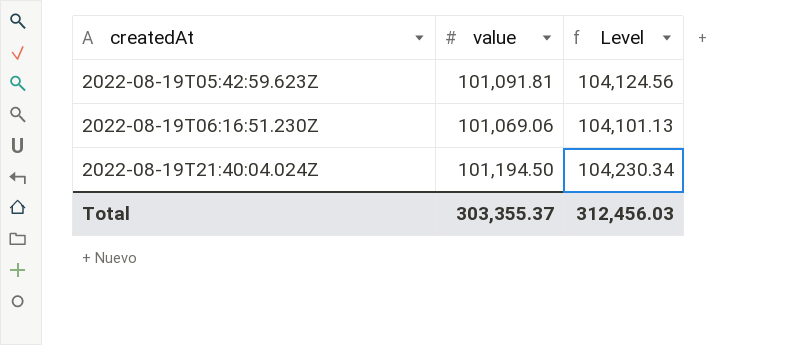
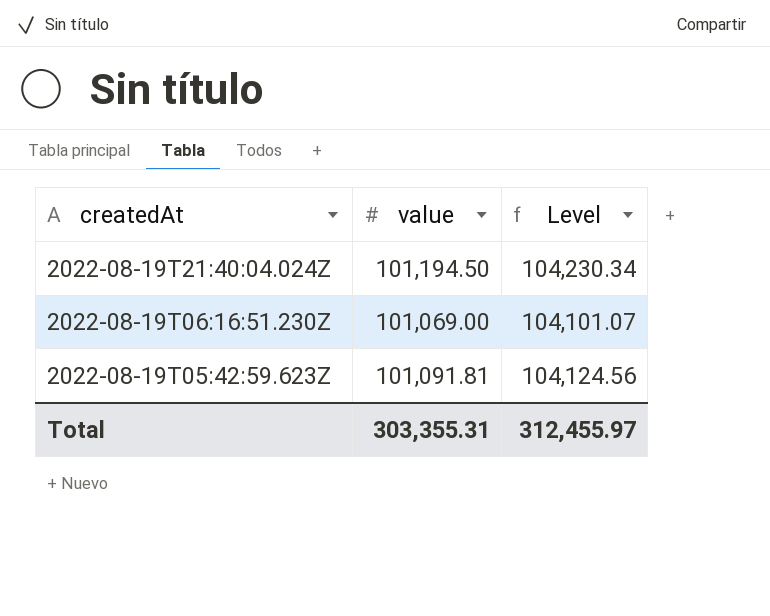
row order: createdAt ascending -> createdAt descending
2022-08-19T06:16:51.230Z | value: 101,069.06 -> 101,069.00
2022-08-19T06:16:51.230Z | Level: 104,101.13 -> 104,101.07
Total | value: 303,355.37 -> 303,355.31
Total | Level: 312,456.03 -> 312,455.97

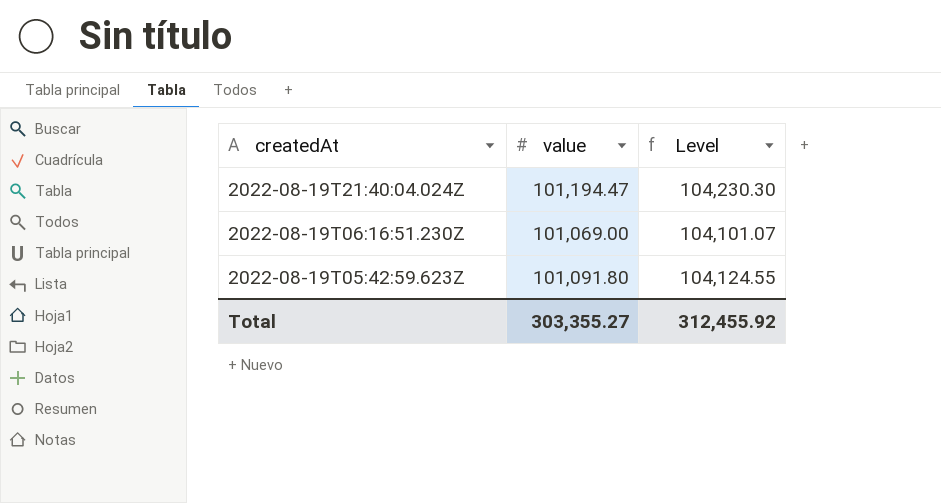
2022-08-19T21:40:04.024Z | value: 101,194.50 -> 101,194.47
2022-08-19T21:40:04.024Z | Level: 104,230.34 -> 104,230.30
2022-08-19T05:42:59.623Z | value: 101,091.81 -> 101,091.80
2022-08-19T05:42:59.623Z | Level: 104,124.56 -> 104,124.55
Total | value: 303,355.31 -> 303,355.27
Total | Level: 312,455.97 -> 312,455.92

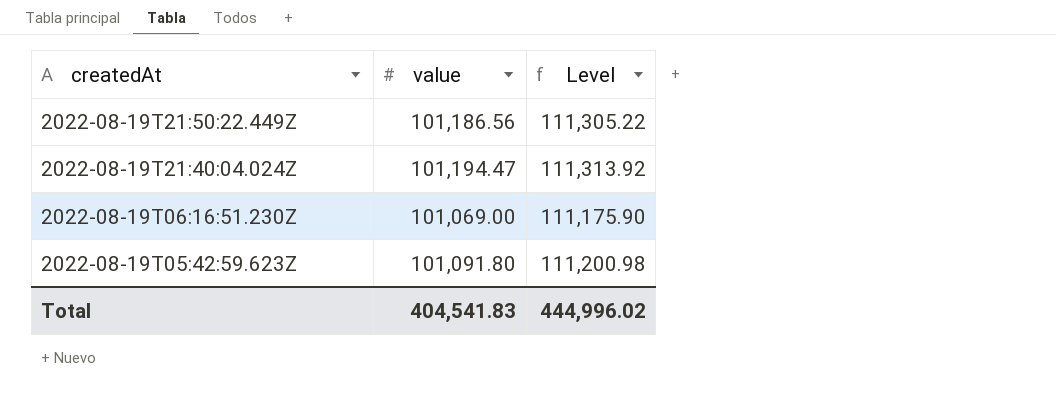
column Level | formula: [value] * 1.03 -> [value] * 1.1
row 2022-08-19T21:50:22.449Z: none -> 101,186.56 | 111,305.22
Total | value: 303,355.27 -> 404,541.83
Total | Level: 312,455.92 -> 444,996.02

